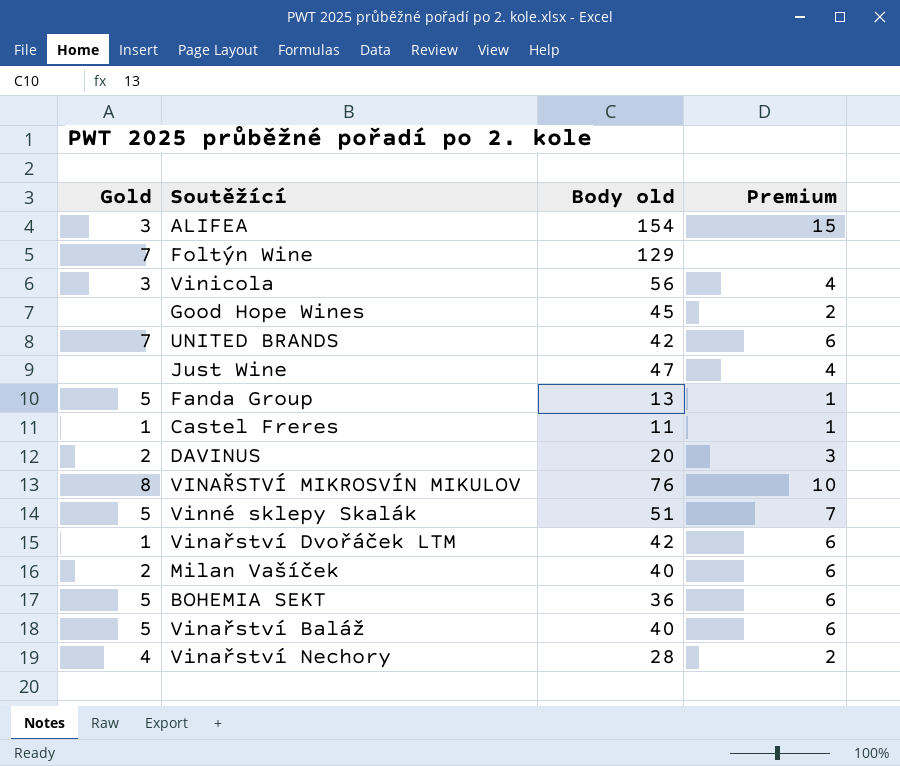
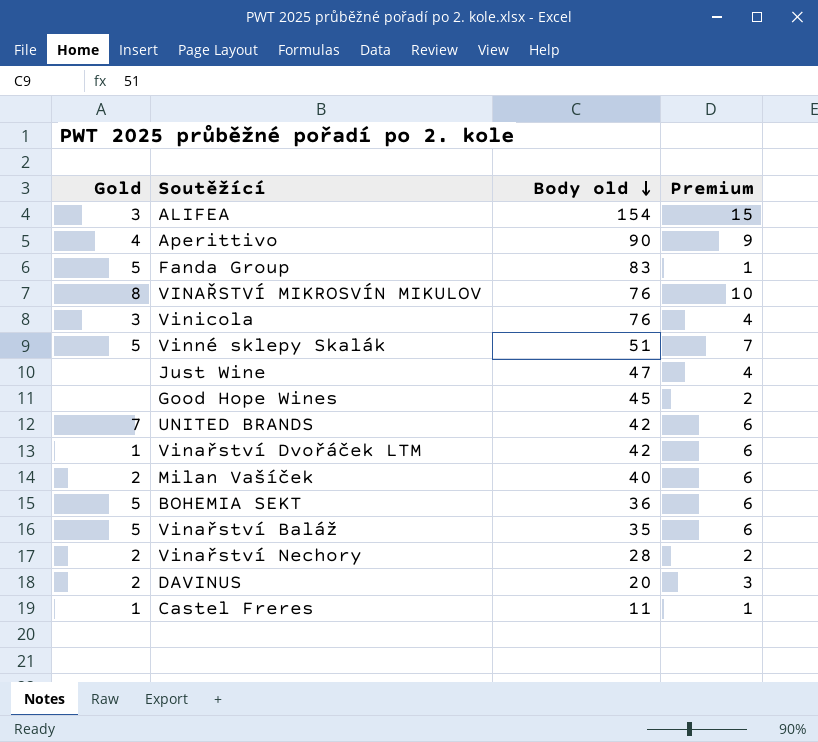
row order: none -> Body old descending
row Foltýn Wine: 7 | 129 | none -> none
row Aperittivo: none -> 4 | 90 | 9
Fanda Group | Body old: 13 -> 83
Vinicola | Body old: 56 -> 76
Vinařství Baláž | Body old: 40 -> 35
Vinařství Nechory | Gold: 4 -> 2

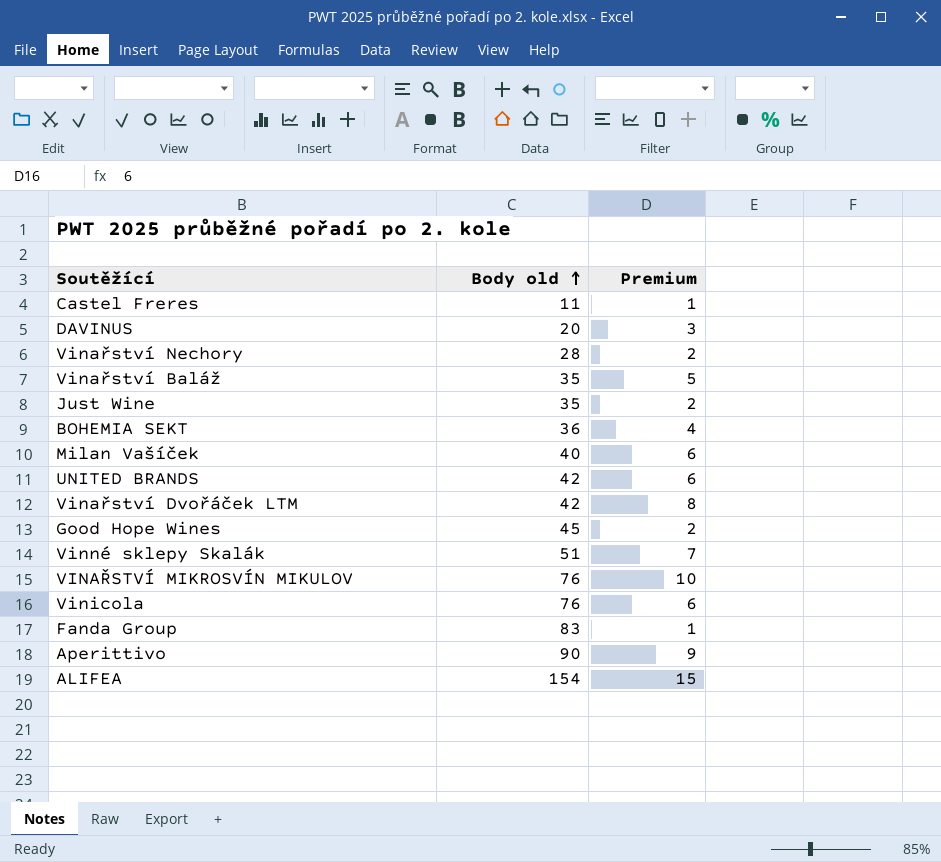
row order: Body old descending -> Body old ascending
column Gold | position: 1 -> none
Vinařství Baláž | Premium: 6 -> 5
Just Wine | Body old: 47 -> 35
Just Wine | Premium: 4 -> 2
BOHEMIA SEKT | Premium: 6 -> 4
Vinařství Dvořáček LTM | Premium: 6 -> 8
Vinicola | Premium: 4 -> 6

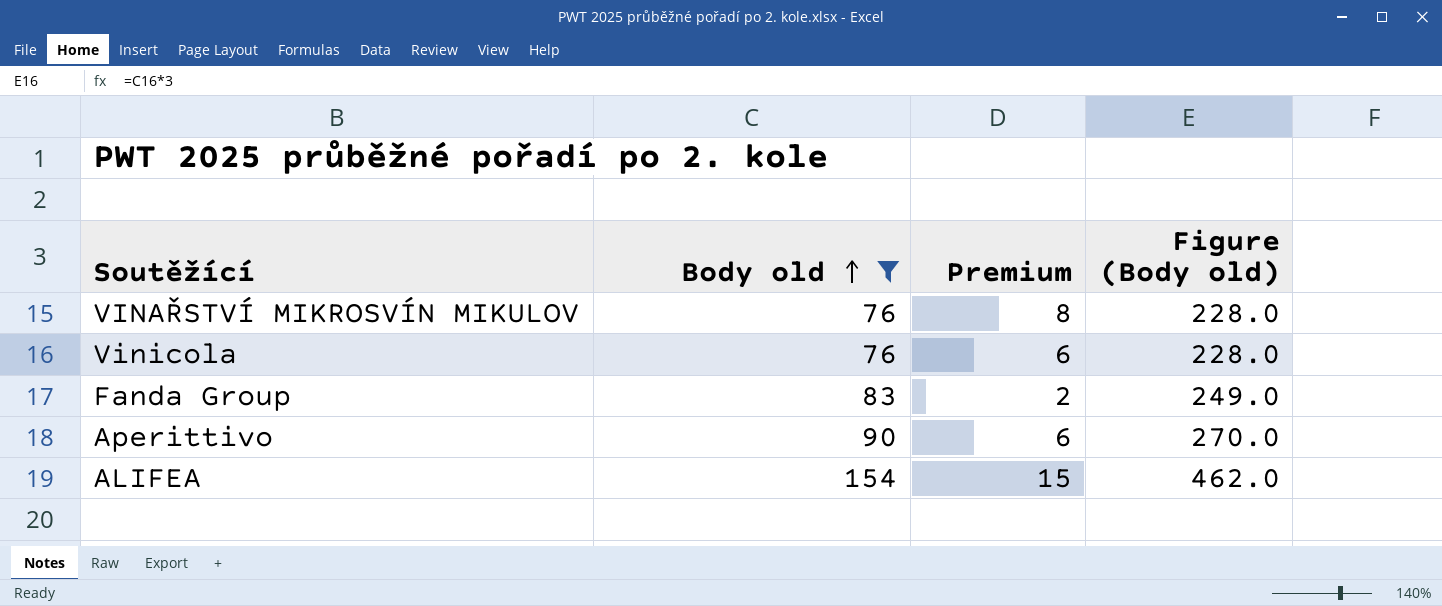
filter: none -> Body old >= 76
column Figure (Body old) | formula: none -> [Body old] * 3
VINAŘSTVÍ MIKROSVÍN MIKULOV | Premium: 10 -> 8
Fanda Group | Premium: 1 -> 2
Aperittivo | Premium: 9 -> 6

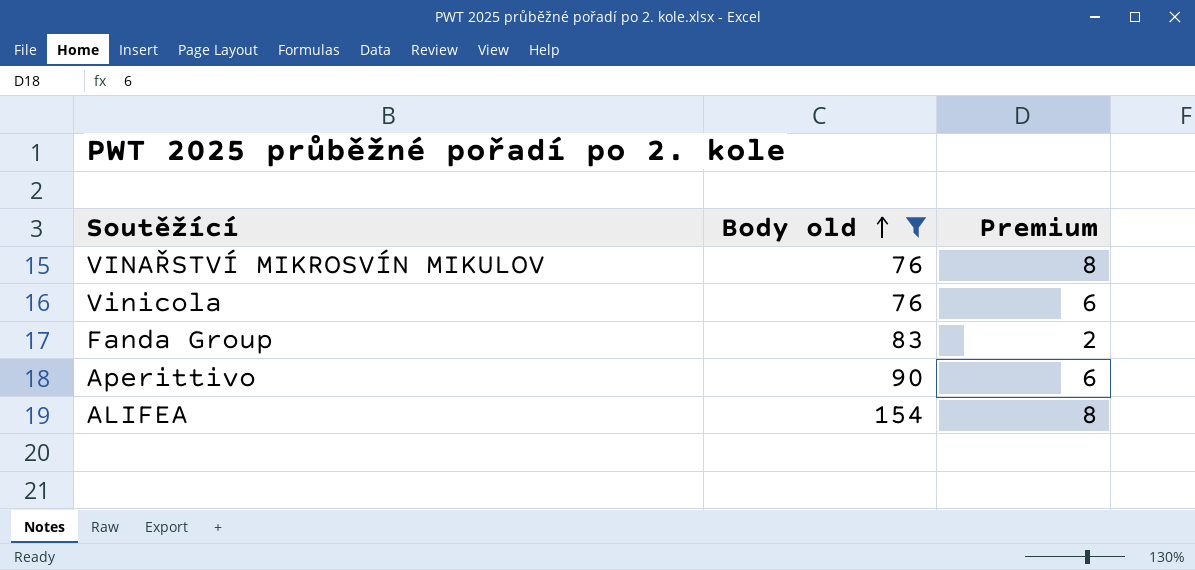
column Figure (Body old) | formula: [Body old] * 3 -> none
ALIFEA | Premium: 15 -> 8

